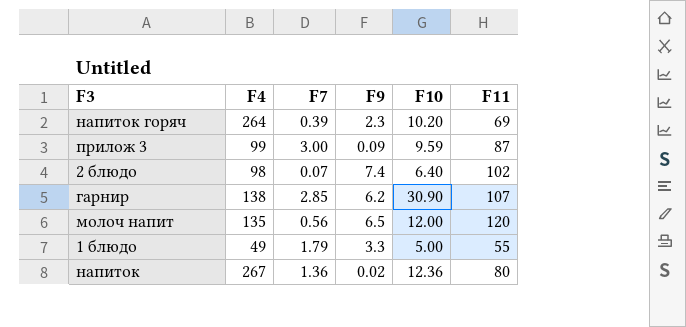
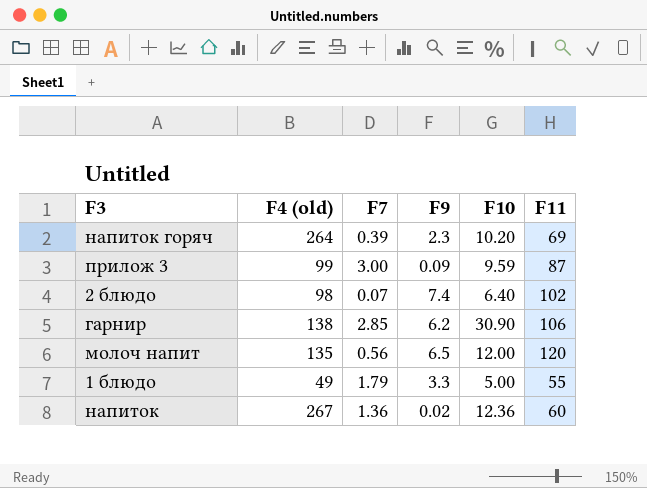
column name: F4 -> F4 (old)
гарнир | F11: 107 -> 106
напиток | F11: 80 -> 60

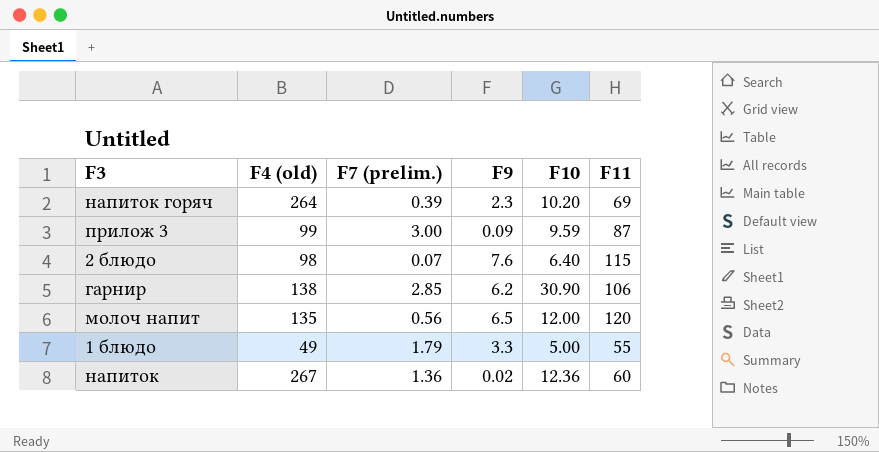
column name: F7 -> F7 (prelim.)
2 блюдо | F9: 7.4 -> 7.6
2 блюдо | F11: 102 -> 115

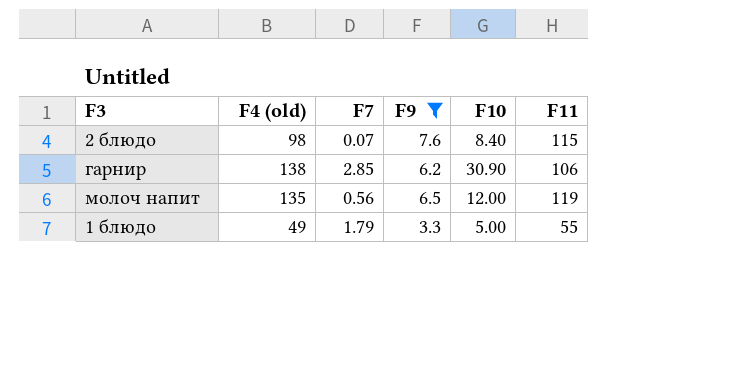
filter: none -> F9 >= 3.3
column name: F7 (prelim.) -> F7
2 блюдо | F10: 6.40 -> 8.40
молоч напит | F11: 120 -> 119

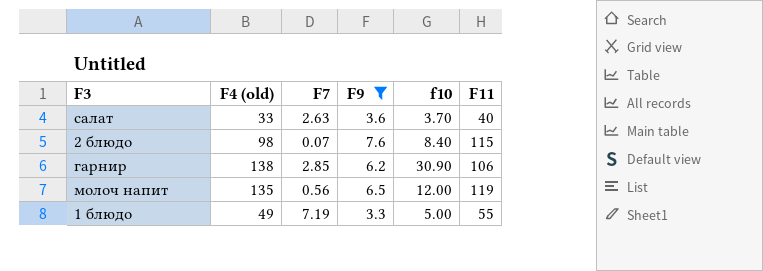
column name: F10 -> f10
row салат: none -> 33 | 2.63 | 3.6 | 3.70 | 40
1 блюдо | F7: 1.79 -> 7.19

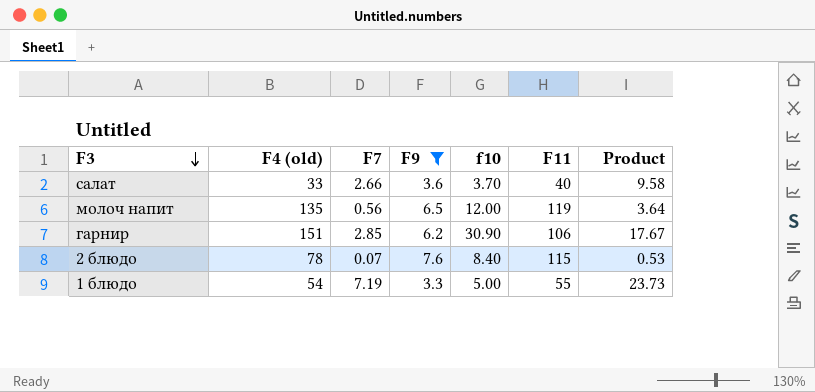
row order: none -> F3 descending
column Product | formula: none -> [F7] * [F9]
салат | F7: 2.63 -> 2.66
гарнир | F4 (old): 138 -> 151
2 блюдо | F4 (old): 98 -> 78
1 блюдо | F4 (old): 49 -> 54

